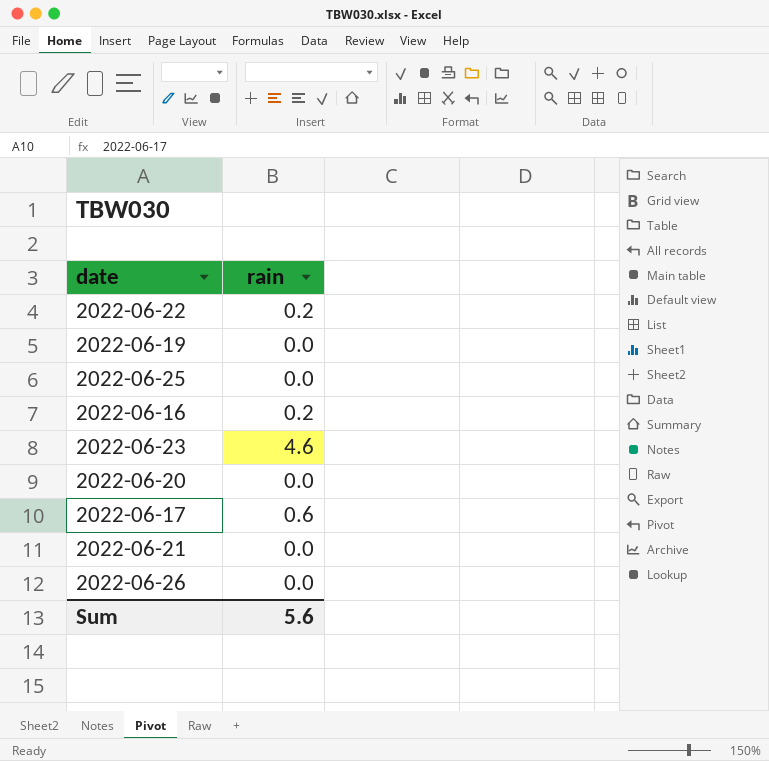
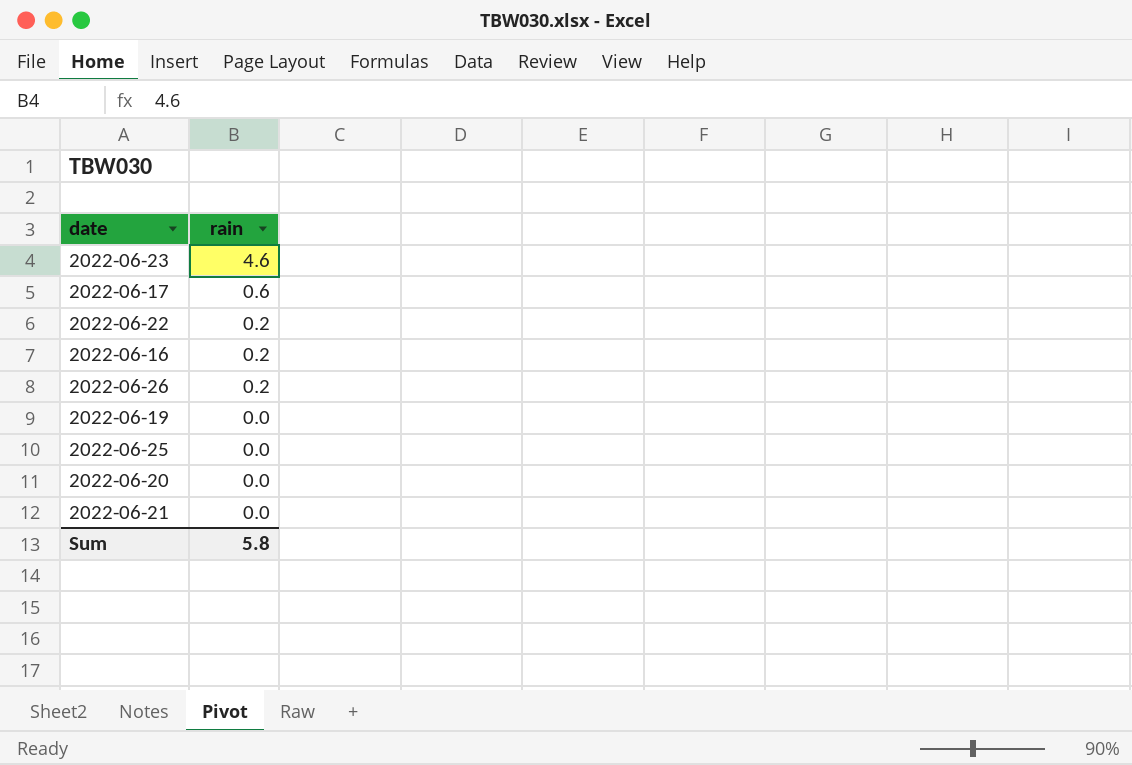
row order: none -> rain descending
2022-06-26 | rain: 0.0 -> 0.2
Sum | rain: 5.6 -> 5.8

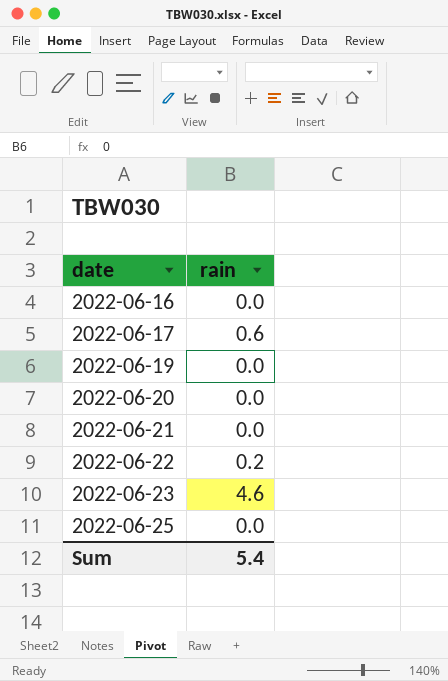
row order: rain descending -> date ascending
row 2022-06-26: 0.2 -> none
2022-06-16 | rain: 0.2 -> 0.0
Sum | rain: 5.8 -> 5.4

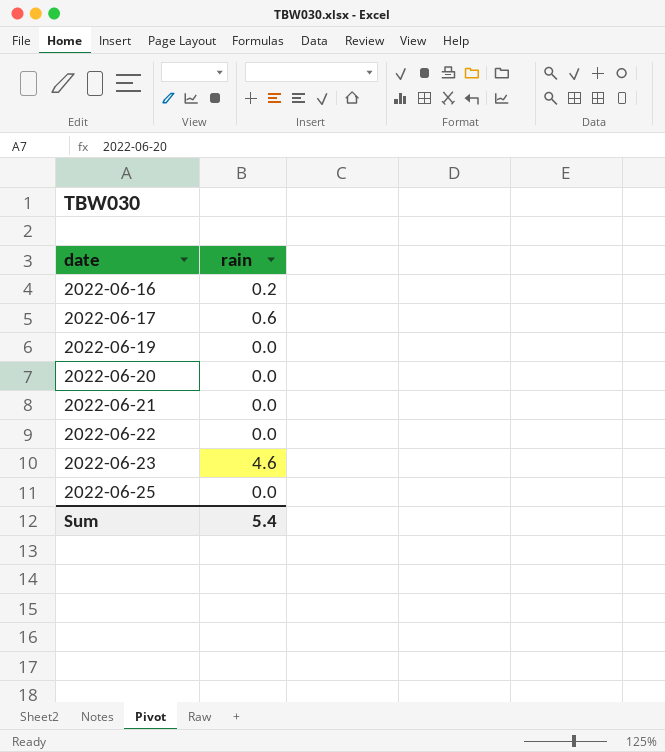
2022-06-16 | rain: 0.0 -> 0.2
2022-06-22 | rain: 0.2 -> 0.0

